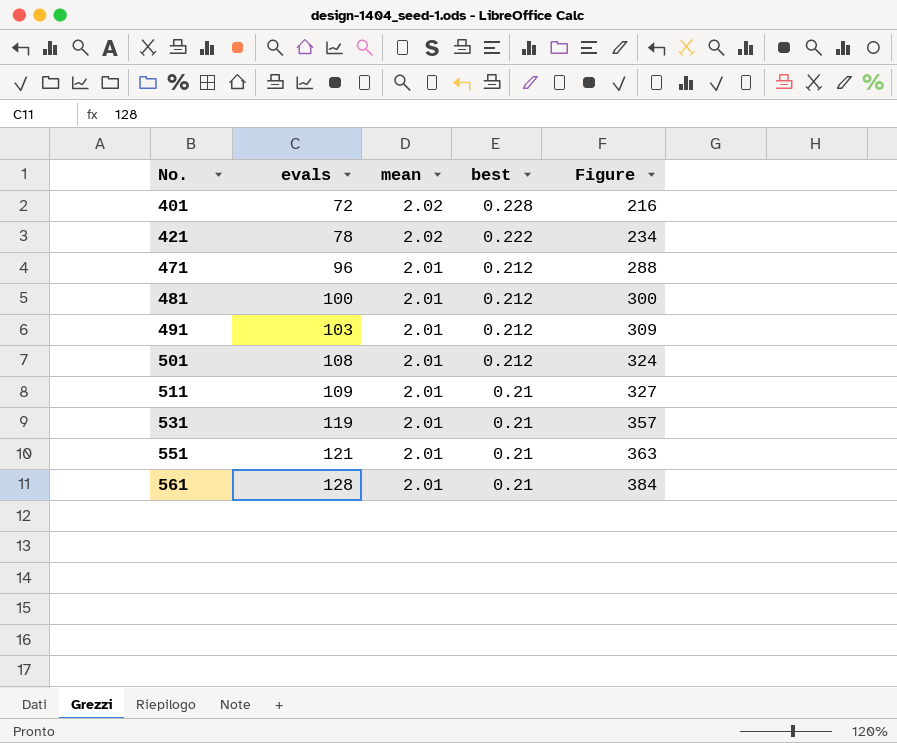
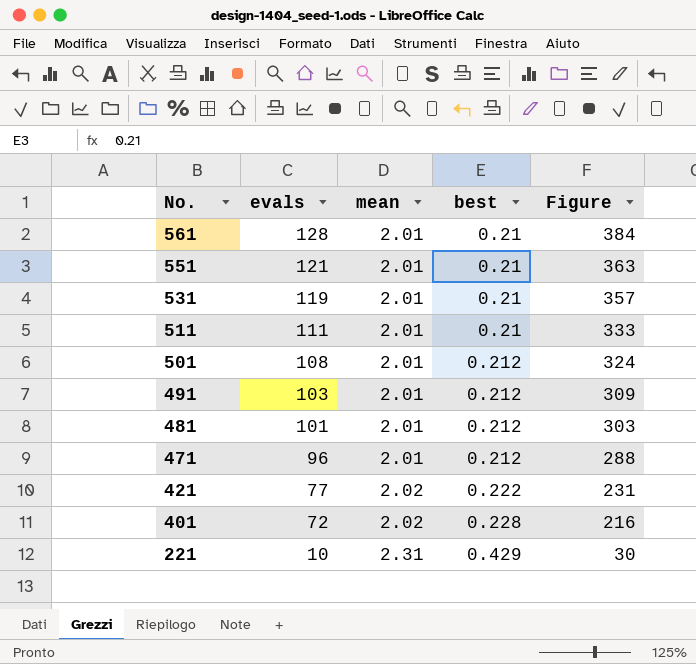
row order: No. ascending -> No. descending
511 | evals: 109 -> 111
511 | Figure: 327 -> 333
481 | evals: 100 -> 101
481 | Figure: 300 -> 303
421 | evals: 78 -> 77
421 | Figure: 234 -> 231
row 221: none -> 10 | 2.31 | 0.429 | 30

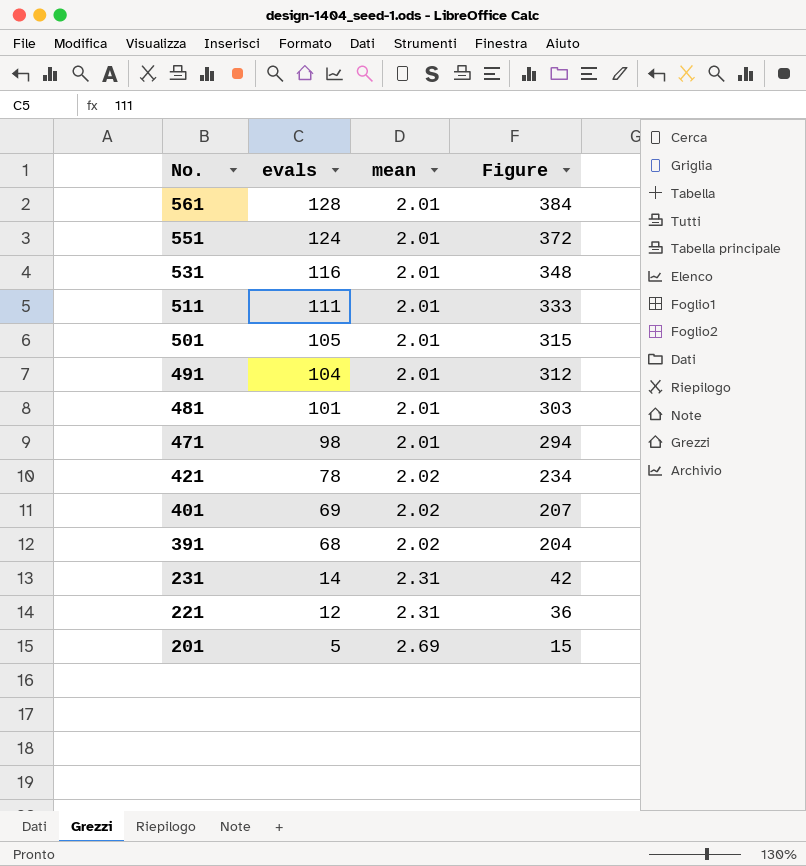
column best | position: 4 -> none
551 | evals: 121 -> 124
551 | Figure: 363 -> 372
531 | evals: 119 -> 116
531 | Figure: 357 -> 348
501 | evals: 108 -> 105
501 | Figure: 324 -> 315
491 | evals: 103 -> 104
491 | Figure: 309 -> 312
471 | evals: 96 -> 98
471 | Figure: 288 -> 294
421 | evals: 77 -> 78
421 | Figure: 231 -> 234
401 | evals: 72 -> 69
401 | Figure: 216 -> 207
row 391: none -> 68 | 2.02 | 204
row 231: none -> 14 | 2.31 | 42
221 | evals: 10 -> 12
221 | Figure: 30 -> 36
row 201: none -> 5 | 2.69 | 15

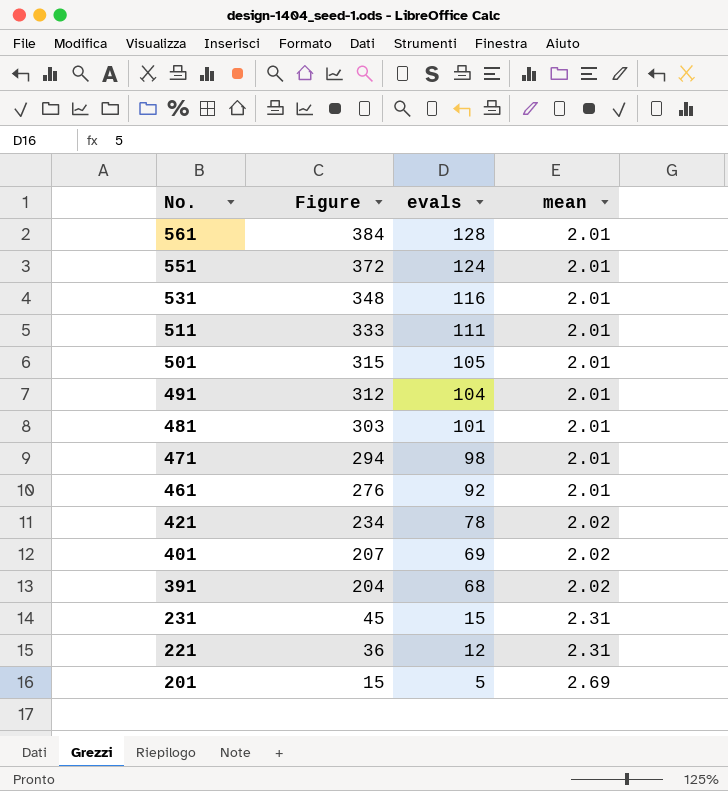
column Figure | position: 4 -> 2
row 461: none -> 276 | 92 | 2.01
231 | Figure: 42 -> 45
231 | evals: 14 -> 15

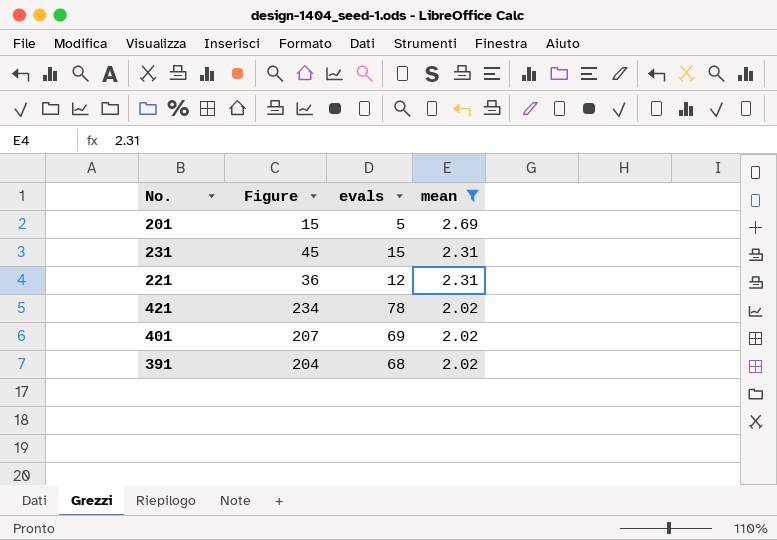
filter: none -> mean != 2.01
row order: No. descending -> mean descending

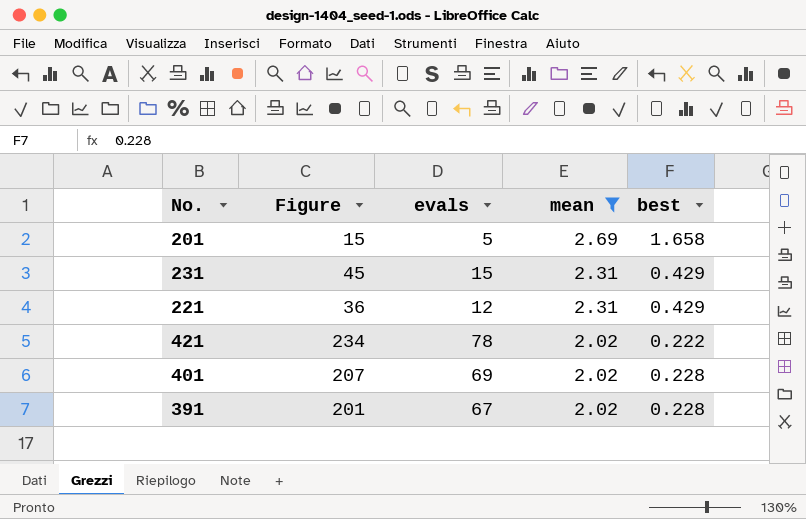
column best | position: none -> 5
391 | Figure: 204 -> 201
391 | evals: 68 -> 67

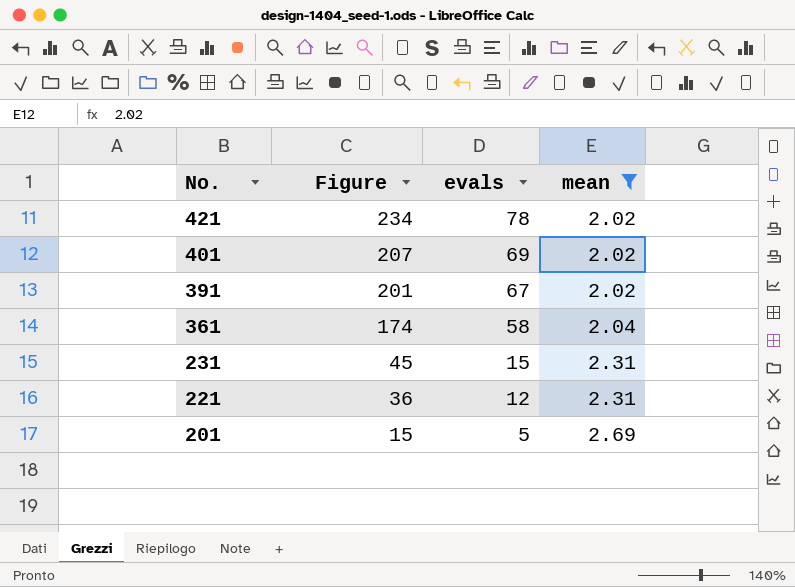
row order: mean descending -> No. descending
column best | position: 5 -> none
row 361: none -> 174 | 58 | 2.04

